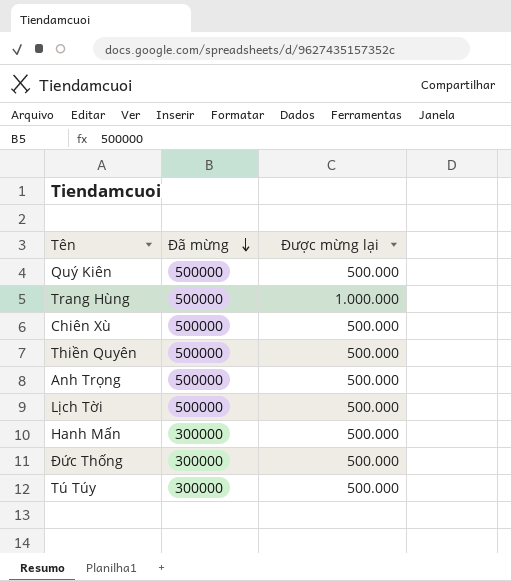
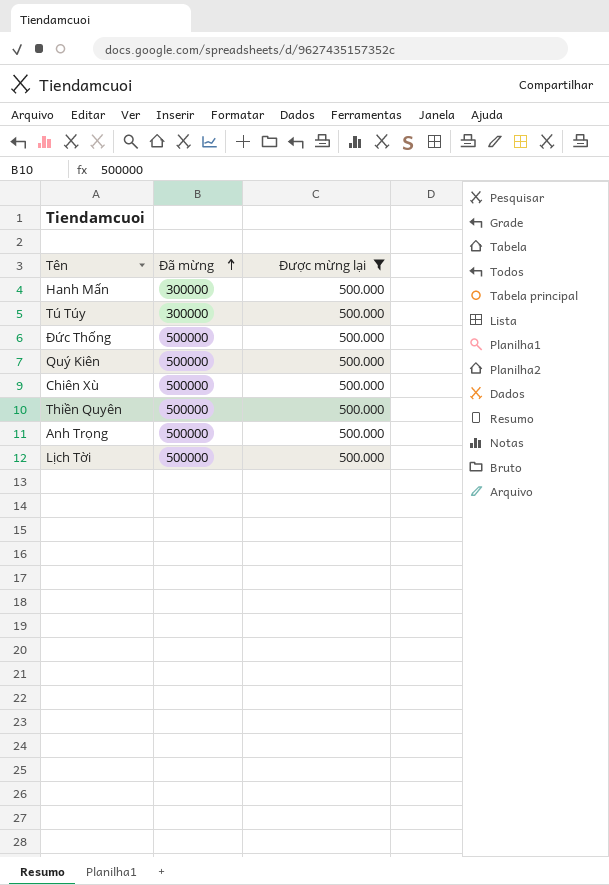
filter: none -> Được mừng lại = 500.000
row order: Đã mừng descending -> Đã mừng ascending
Đức Thống | Đã mừng: 300000 -> 500000

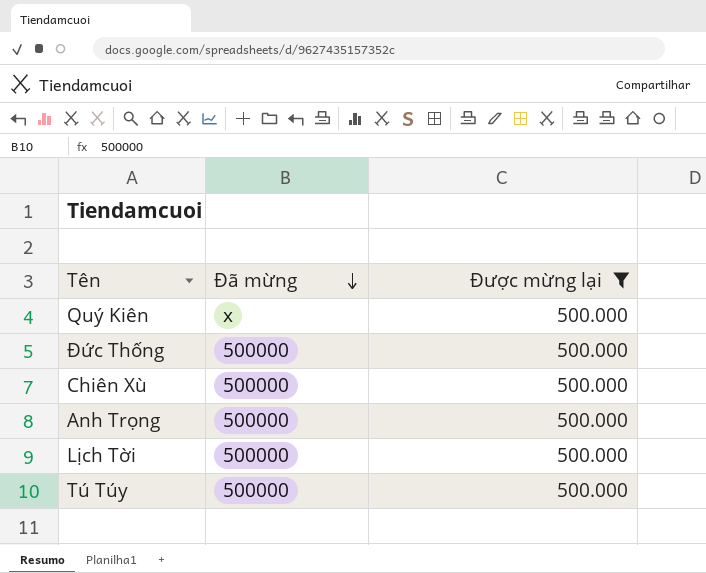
row order: Đã mừng ascending -> Đã mừng descending
row Hanh Mấn: 300000 | 500.000 -> none
row Thiền Quyên: 500000 | 500.000 -> none
Quý Kiên | Đã mừng: 500000 -> x
Tú Túy | Đã mừng: 300000 -> 500000

